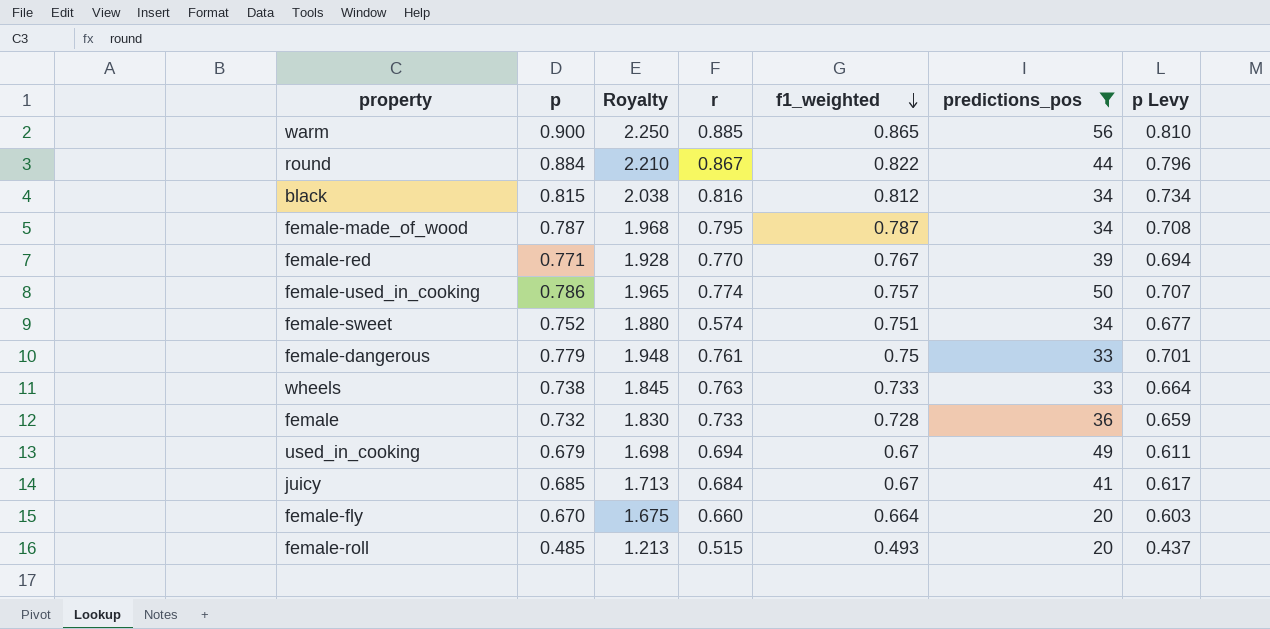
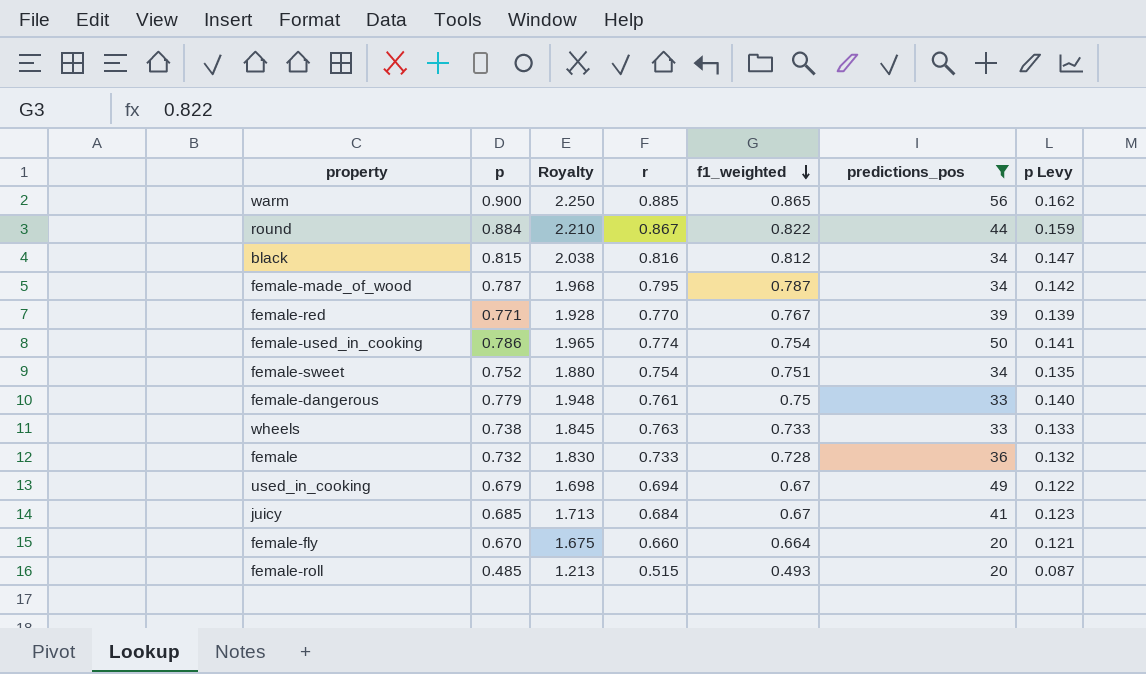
column p Levy | formula: [p] * 0.9 -> [p] * 0.18
female-used_in_cooking | f1_weighted: 0.757 -> 0.754
female-sweet | r: 0.574 -> 0.754

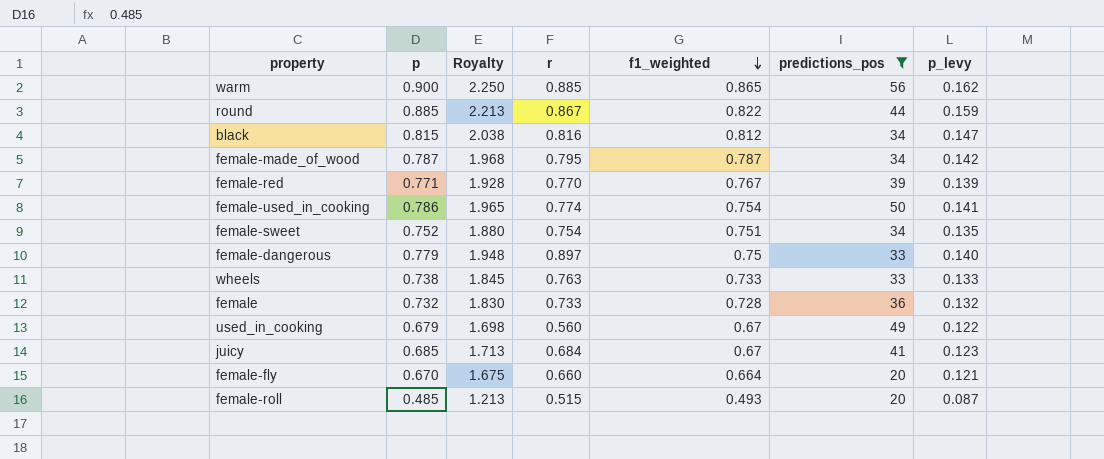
column name: p Levy -> p_levy
round | p: 0.884 -> 0.885
round | Royalty: 2.210 -> 2.213
female-dangerous | r: 0.761 -> 0.897
used_in_cooking | r: 0.694 -> 0.560

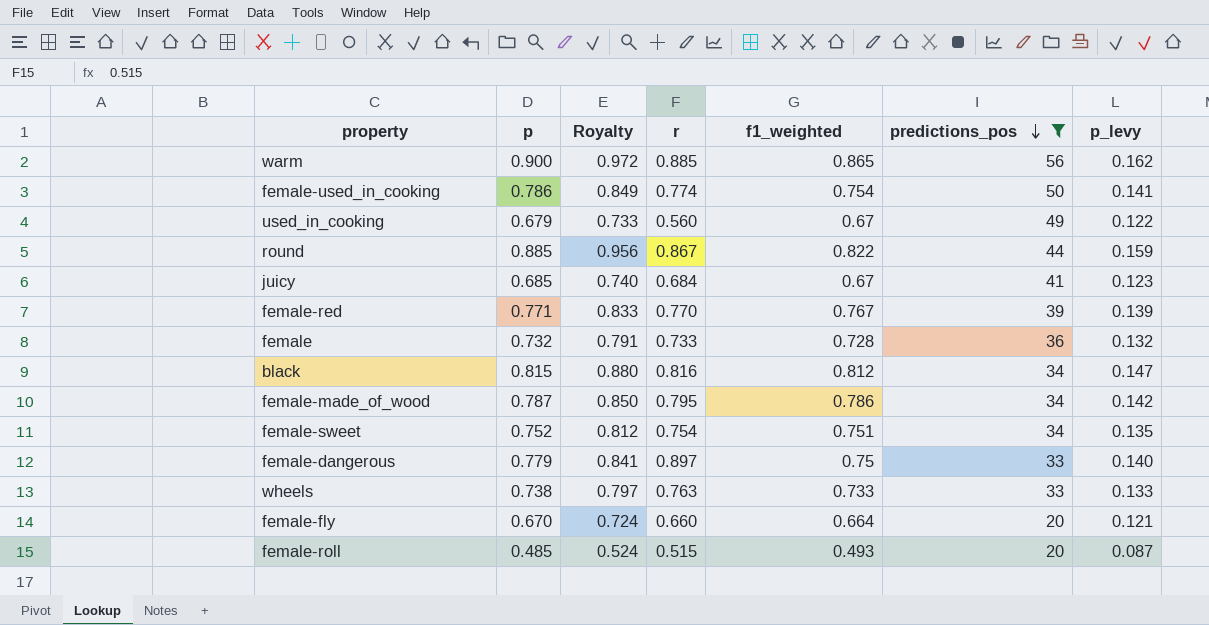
row order: f1_weighted descending -> predictions_pos descending
column Royalty | formula: [p] * 2.5 -> [p] * 1.08
female-made_of_wood | f1_weighted: 0.787 -> 0.786

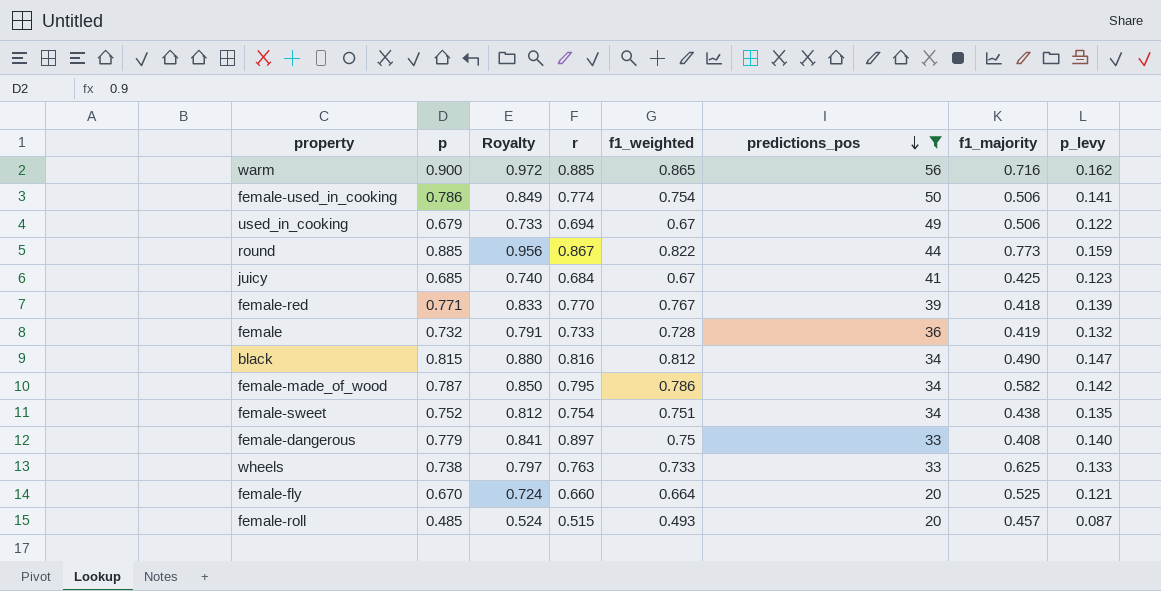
column f1_majority | position: none -> 7
used_in_cooking | r: 0.560 -> 0.694

